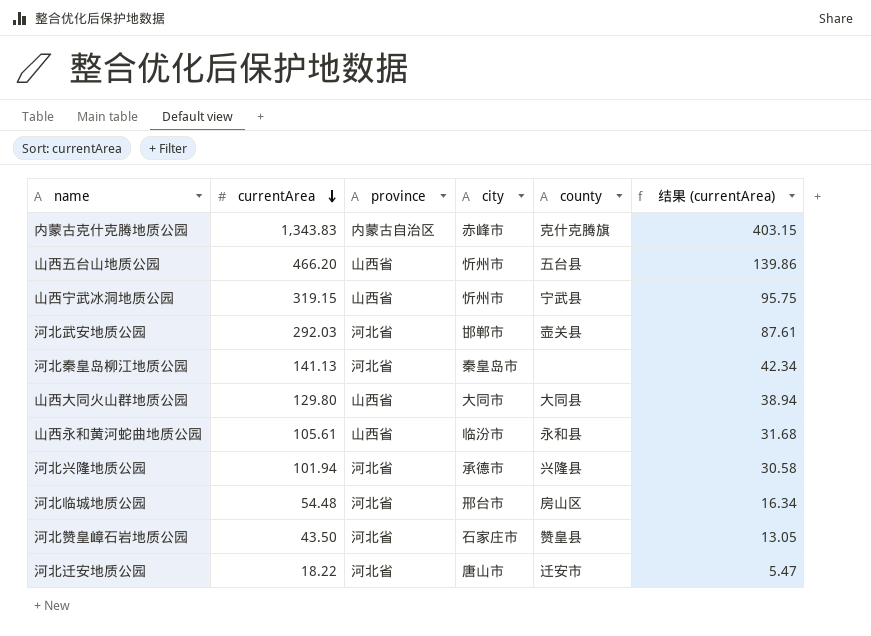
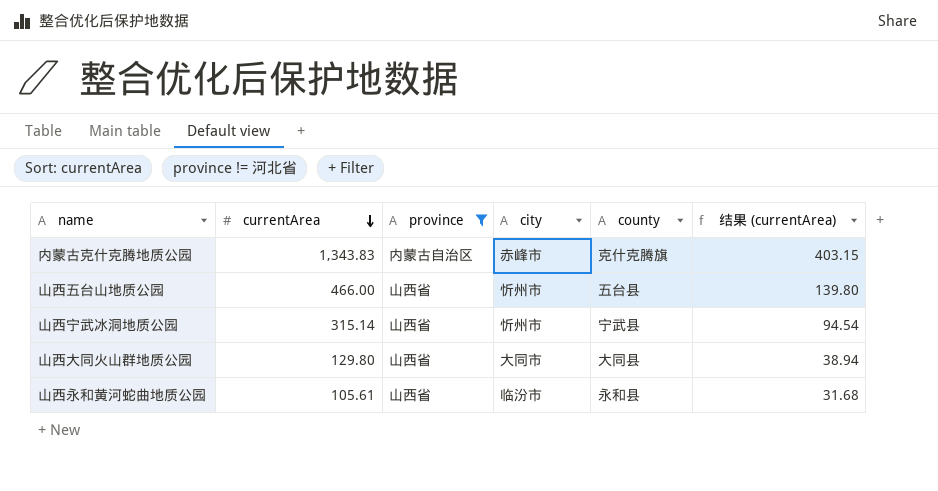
filter: none -> province != 河北省
山西五台山地质公园 | currentArea: 466.20 -> 466.00
山西五台山地质公园 | 结果 (currentArea): 139.86 -> 139.80
山西宁武冰洞地质公园 | currentArea: 319.15 -> 315.14
山西宁武冰洞地质公园 | 结果 (currentArea): 95.75 -> 94.54

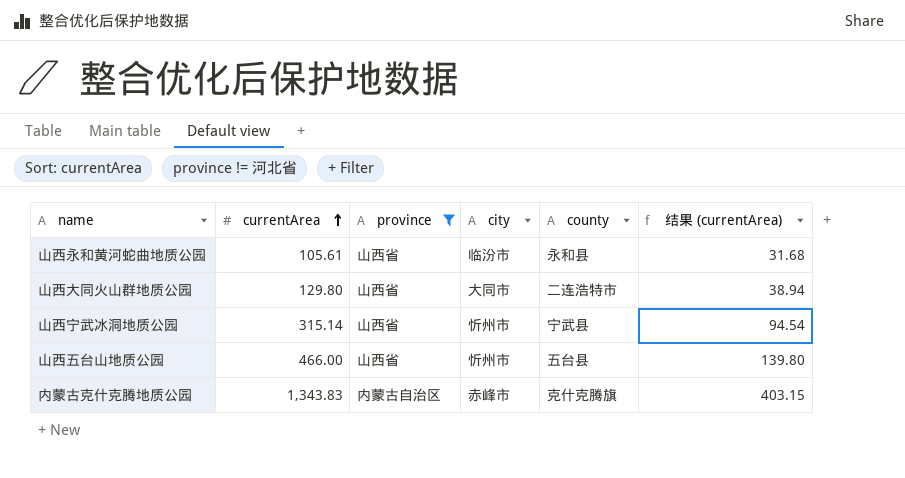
row order: currentArea descending -> currentArea ascending
山西大同火山群地质公园 | county: 大同县 -> 二连浩特市

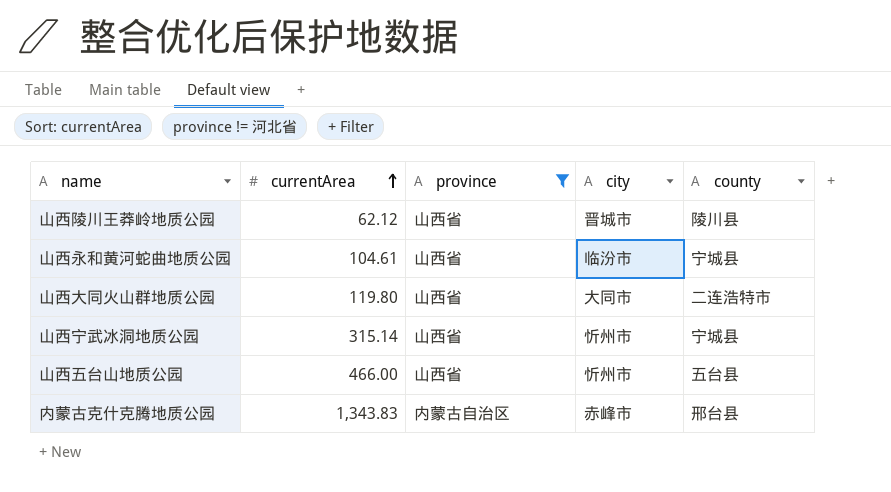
column 结果 (currentArea) | formula: [currentArea] * 0.3 -> none
row 山西陵川王莽岭地质公园: none -> 62.12 | 山西省 | 晋城市 | 陵川县
山西永和黄河蛇曲地质公园 | currentArea: 105.61 -> 104.61
山西永和黄河蛇曲地质公园 | county: 永和县 -> 宁城县
山西大同火山群地质公园 | currentArea: 129.80 -> 119.80
山西宁武冰洞地质公园 | county: 宁武县 -> 宁城县
内蒙古克什克腾地质公园 | county: 克什克腾旗 -> 邢台县

